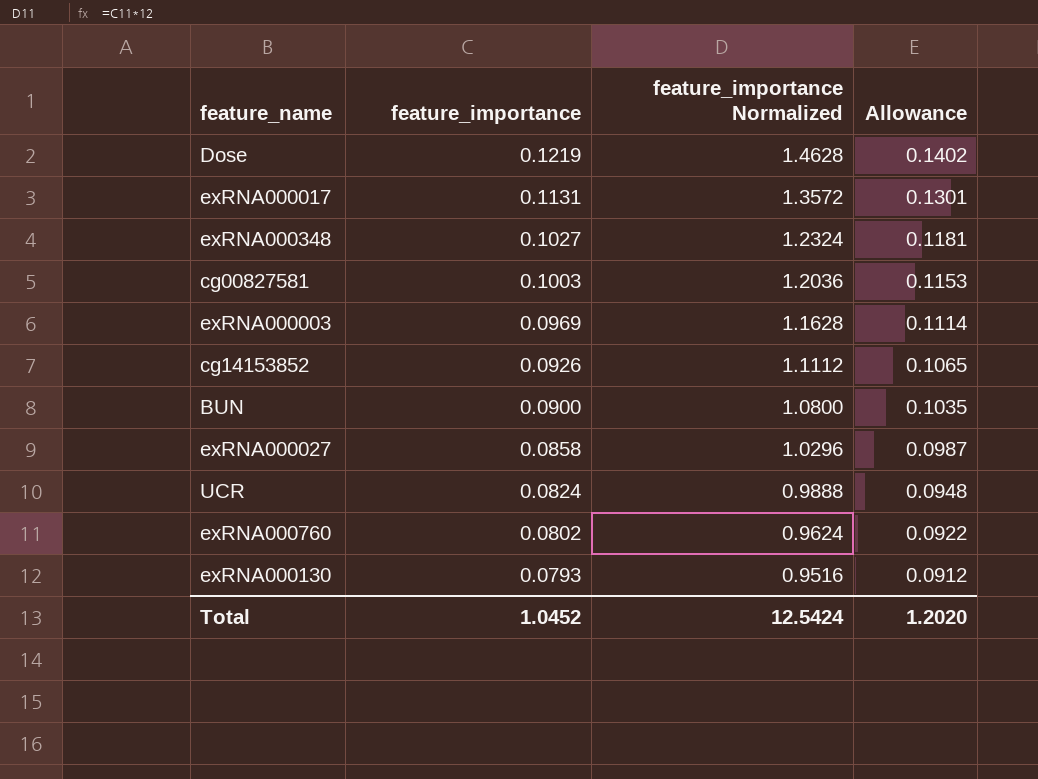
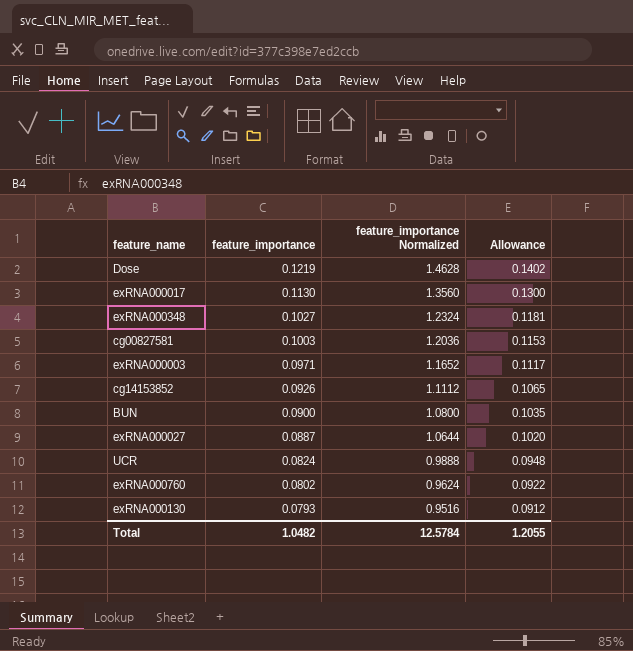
exRNA000017 | feature_importance: 0.1131 -> 0.1130
exRNA000017 | feature_importance Normalized: 1.3572 -> 1.3560
exRNA000017 | Allowance: 0.1301 -> 0.1300
exRNA000003 | feature_importance: 0.0969 -> 0.0971
exRNA000003 | feature_importance Normalized: 1.1628 -> 1.1652
exRNA000003 | Allowance: 0.1114 -> 0.1117
exRNA000027 | feature_importance: 0.0858 -> 0.0887
exRNA000027 | feature_importance Normalized: 1.0296 -> 1.0644
exRNA000027 | Allowance: 0.0987 -> 0.1020
Total | feature_importance: 1.0452 -> 1.0482
Total | feature_importance Normalized: 12.5424 -> 12.5784
Total | Allowance: 1.2020 -> 1.2055

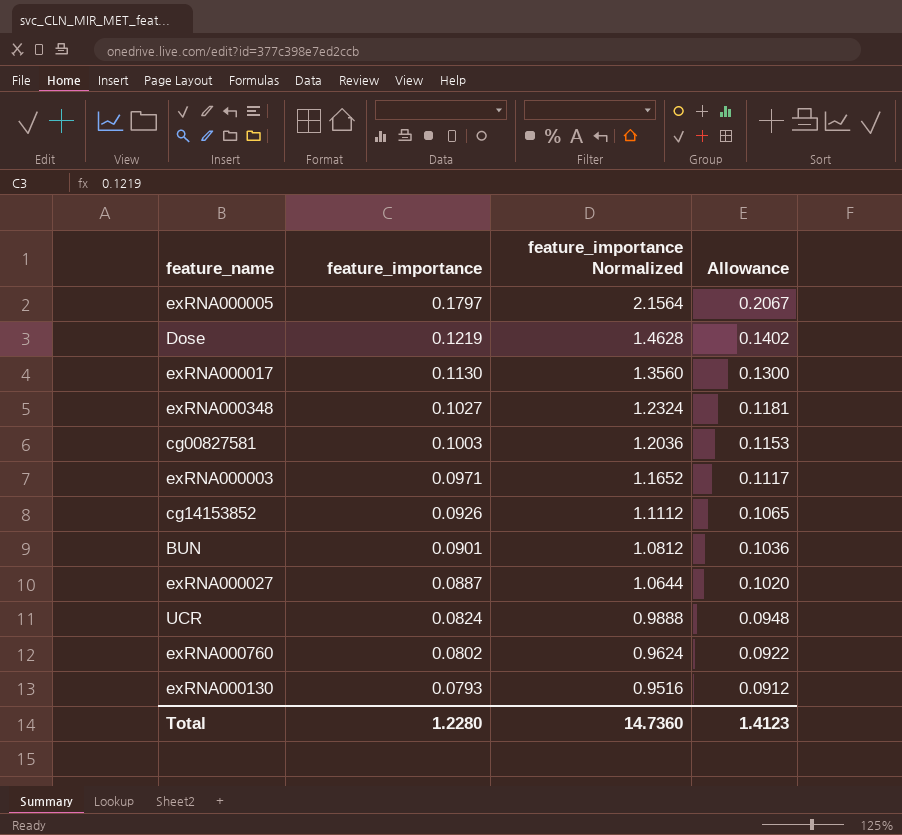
row exRNA000005: none -> 0.1797 | 2.1564 | 0.2067
BUN | feature_importance: 0.0900 -> 0.0901
BUN | feature_importance Normalized: 1.0800 -> 1.0812
BUN | Allowance: 0.1035 -> 0.1036
Total | feature_importance: 1.0482 -> 1.2280
Total | feature_importance Normalized: 12.5784 -> 14.7360
Total | Allowance: 1.2055 -> 1.4123

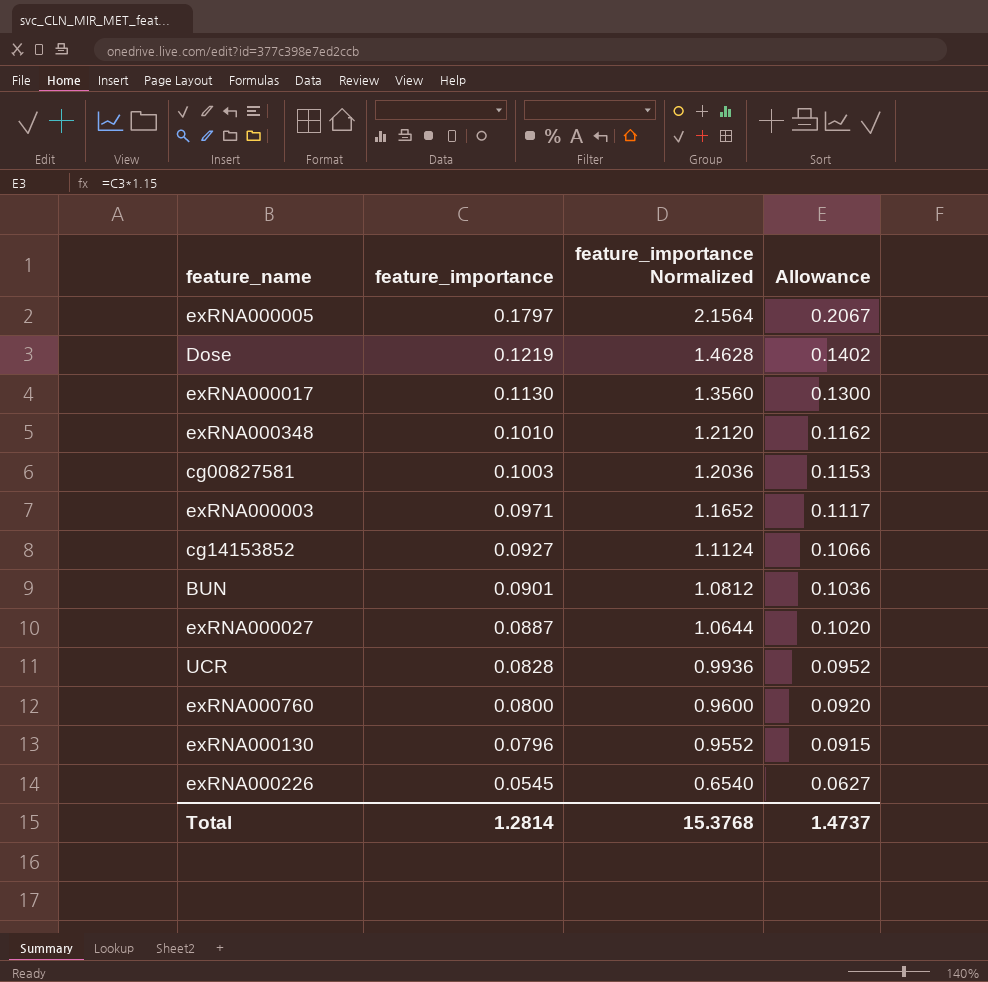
exRNA000348 | feature_importance: 0.1027 -> 0.1010
exRNA000348 | feature_importance Normalized: 1.2324 -> 1.2120
exRNA000348 | Allowance: 0.1181 -> 0.1162
cg14153852 | feature_importance: 0.0926 -> 0.0927
cg14153852 | feature_importance Normalized: 1.1112 -> 1.1124
cg14153852 | Allowance: 0.1065 -> 0.1066
UCR | feature_importance: 0.0824 -> 0.0828
UCR | feature_importance Normalized: 0.9888 -> 0.9936
UCR | Allowance: 0.0948 -> 0.0952
exRNA000760 | feature_importance: 0.0802 -> 0.0800
exRNA000760 | feature_importance Normalized: 0.9624 -> 0.9600
exRNA000760 | Allowance: 0.0922 -> 0.0920
exRNA000130 | feature_importance: 0.0793 -> 0.0796
exRNA000130 | feature_importance Normalized: 0.9516 -> 0.9552
exRNA000130 | Allowance: 0.0912 -> 0.0915
row exRNA000226: none -> 0.0545 | 0.6540 | 0.0627
Total | feature_importance: 1.2280 -> 1.2814
Total | feature_importance Normalized: 14.7360 -> 15.3768
Total | Allowance: 1.4123 -> 1.4737

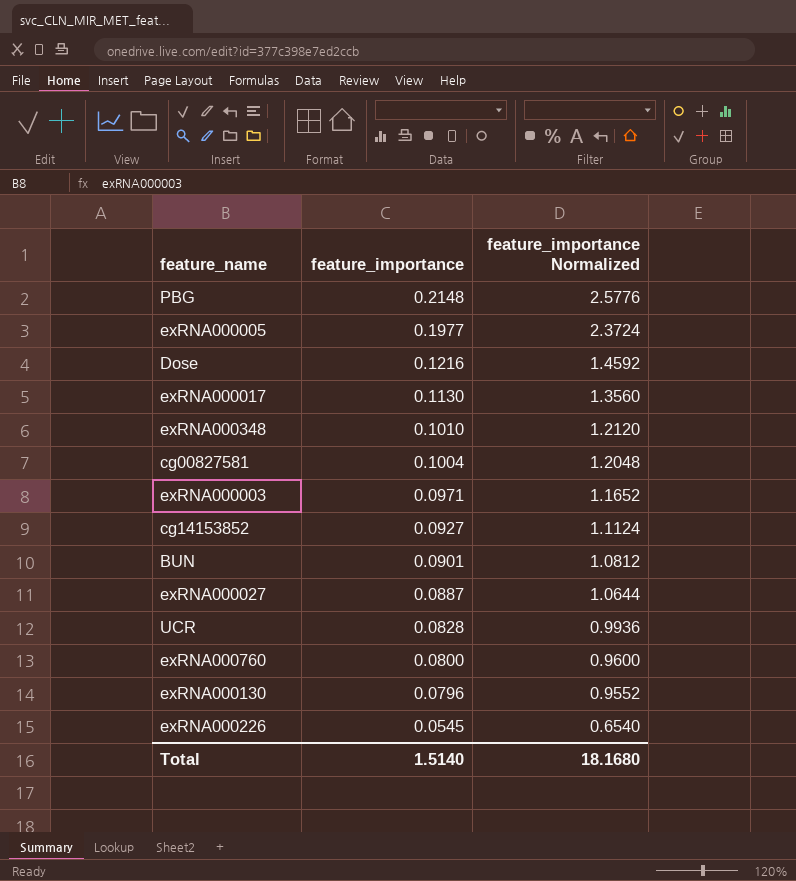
column Allowance | formula: [feature_importance] * 1.15 -> none
row PBG: none -> 0.2148 | 2.5776
exRNA000005 | feature_importance: 0.1797 -> 0.1977
exRNA000005 | feature_importance Normalized: 2.1564 -> 2.3724
Dose | feature_importance: 0.1219 -> 0.1216
Dose | feature_importance Normalized: 1.4628 -> 1.4592
cg00827581 | feature_importance: 0.1003 -> 0.1004
cg00827581 | feature_importance Normalized: 1.2036 -> 1.2048
Total | feature_importance: 1.2814 -> 1.5140
Total | feature_importance Normalized: 15.3768 -> 18.1680

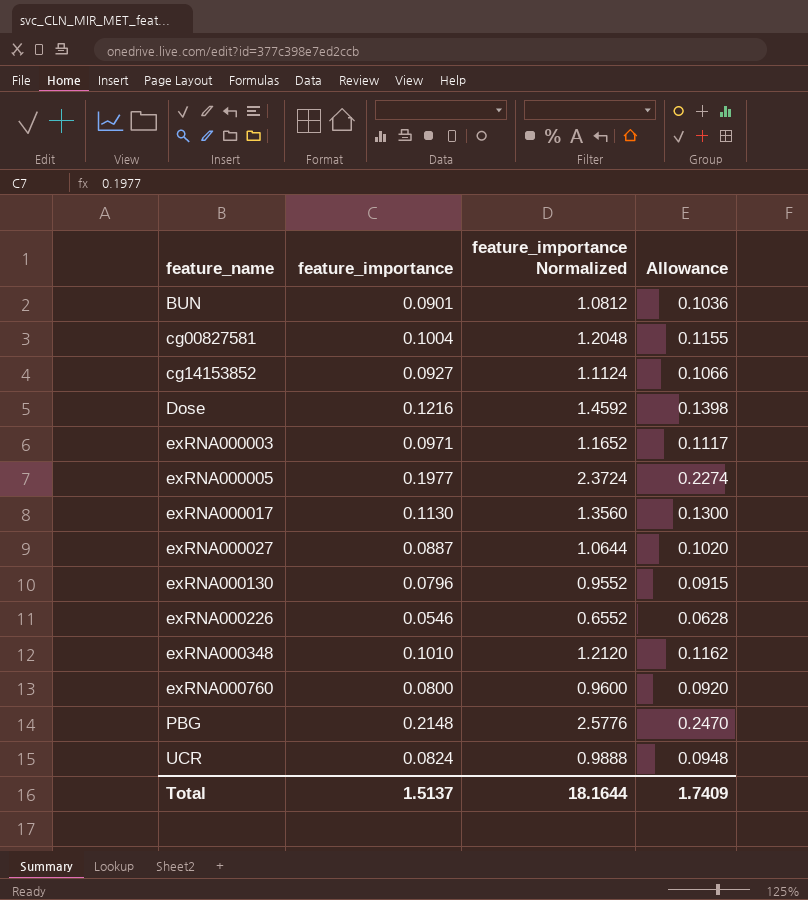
row order: feature_importance descending -> feature_name ascending
column Allowance | formula: none -> [feature_importance] * 1.15
exRNA000226 | feature_importance: 0.0545 -> 0.0546
exRNA000226 | feature_importance Normalized: 0.6540 -> 0.6552
UCR | feature_importance: 0.0828 -> 0.0824
UCR | feature_importance Normalized: 0.9936 -> 0.9888
Total | feature_importance: 1.5140 -> 1.5137
Total | feature_importance Normalized: 18.1680 -> 18.1644

